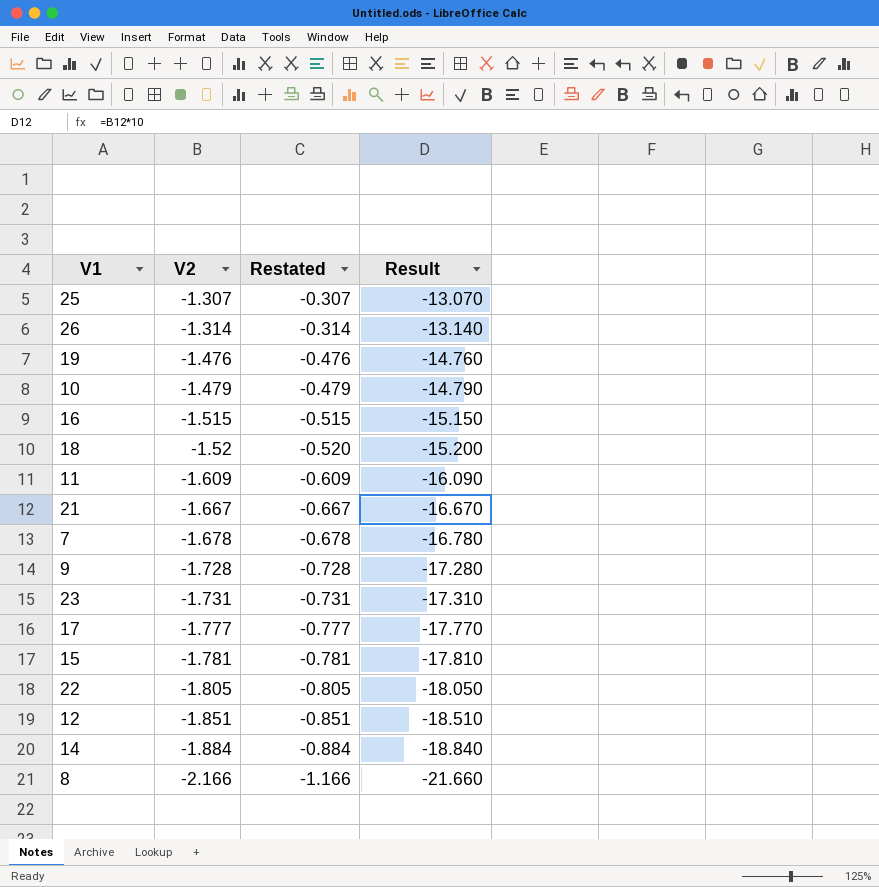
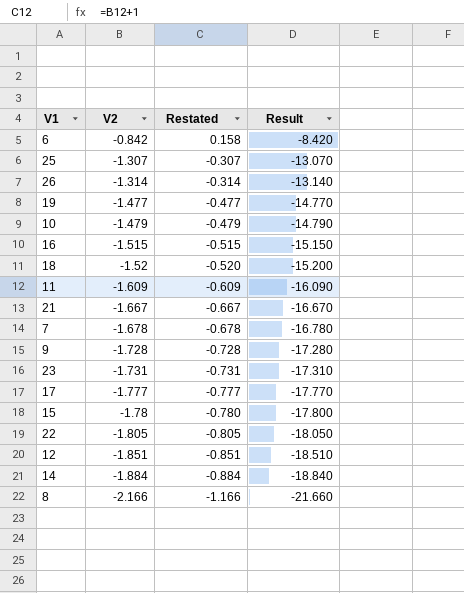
row 6: none -> -0.842 | 0.158 | -8.420
19 | V2: -1.476 -> -1.477
19 | Restated: -0.476 -> -0.477
19 | Result: -14.760 -> -14.770
15 | V2: -1.781 -> -1.78
15 | Restated: -0.781 -> -0.780
15 | Result: -17.810 -> -17.800

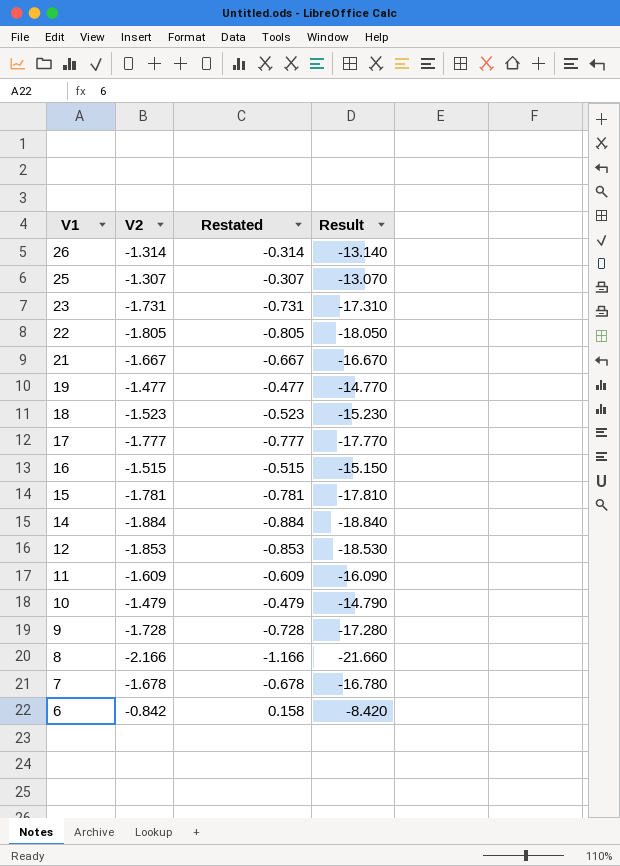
row order: V2 descending -> V1 descending
18 | V2: -1.52 -> -1.523
18 | Restated: -0.520 -> -0.523
18 | Result: -15.200 -> -15.230
15 | V2: -1.78 -> -1.781
15 | Restated: -0.780 -> -0.781
15 | Result: -17.800 -> -17.810
12 | V2: -1.851 -> -1.853
12 | Restated: -0.851 -> -0.853
12 | Result: -18.510 -> -18.530

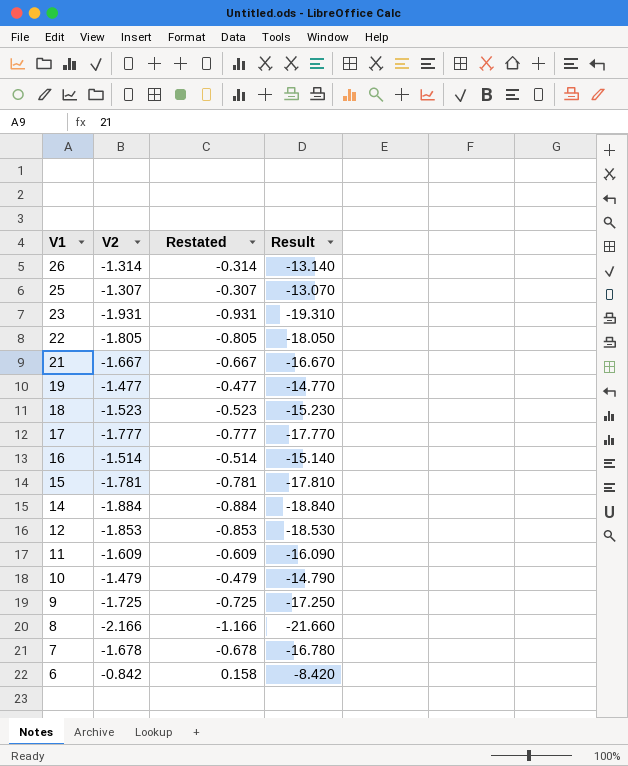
23 | V2: -1.731 -> -1.931
23 | Restated: -0.731 -> -0.931
23 | Result: -17.310 -> -19.310
16 | V2: -1.515 -> -1.514
16 | Restated: -0.515 -> -0.514
16 | Result: -15.150 -> -15.140
9 | V2: -1.728 -> -1.725
9 | Restated: -0.728 -> -0.725
9 | Result: -17.280 -> -17.250

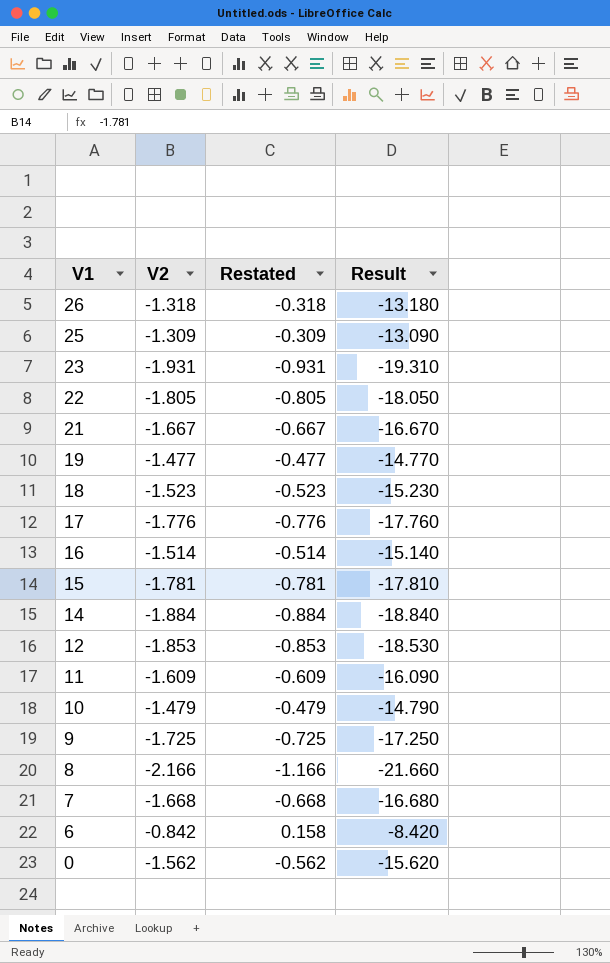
26 | V2: -1.314 -> -1.318
26 | Restated: -0.314 -> -0.318
26 | Result: -13.140 -> -13.180
25 | V2: -1.307 -> -1.309
25 | Restated: -0.307 -> -0.309
25 | Result: -13.070 -> -13.090
17 | V2: -1.777 -> -1.776
17 | Restated: -0.777 -> -0.776
17 | Result: -17.770 -> -17.760
7 | V2: -1.678 -> -1.668
7 | Restated: -0.678 -> -0.668
7 | Result: -16.780 -> -16.680
row 0: none -> -1.562 | -0.562 | -15.620

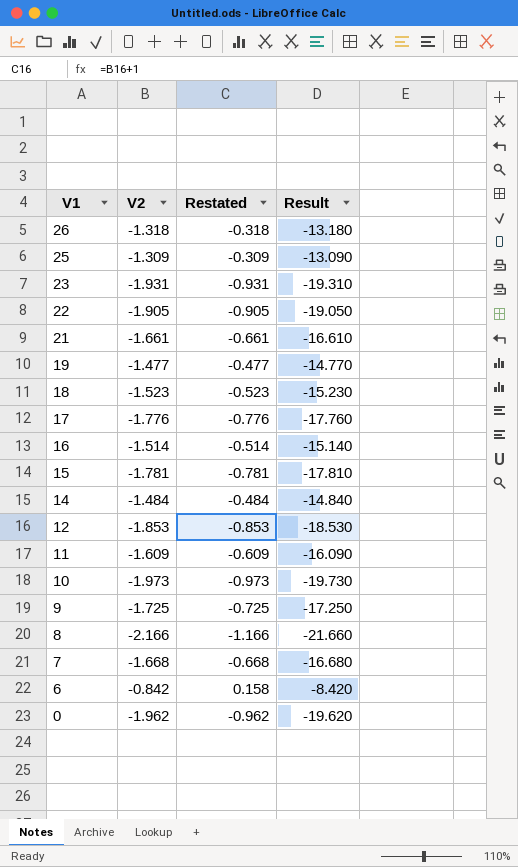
22 | V2: -1.805 -> -1.905
22 | Restated: -0.805 -> -0.905
22 | Result: -18.050 -> -19.050
21 | V2: -1.667 -> -1.661
21 | Restated: -0.667 -> -0.661
21 | Result: -16.670 -> -16.610
14 | V2: -1.884 -> -1.484
14 | Restated: -0.884 -> -0.484
14 | Result: -18.840 -> -14.840
10 | V2: -1.479 -> -1.973
10 | Restated: -0.479 -> -0.973
10 | Result: -14.790 -> -19.730
0 | V2: -1.562 -> -1.962
0 | Restated: -0.562 -> -0.962
0 | Result: -15.620 -> -19.620

